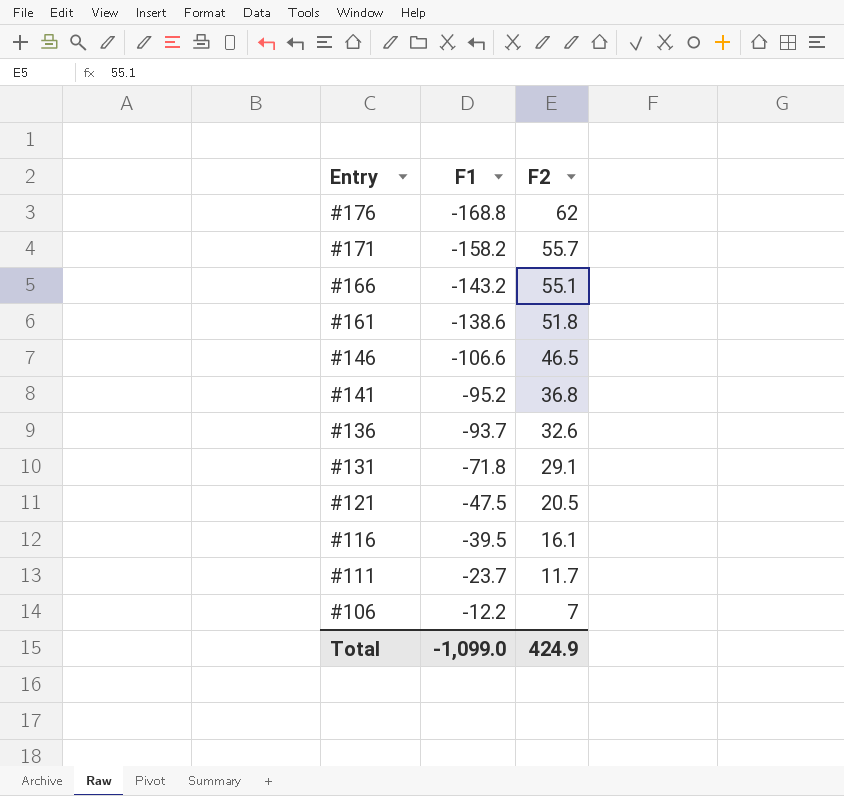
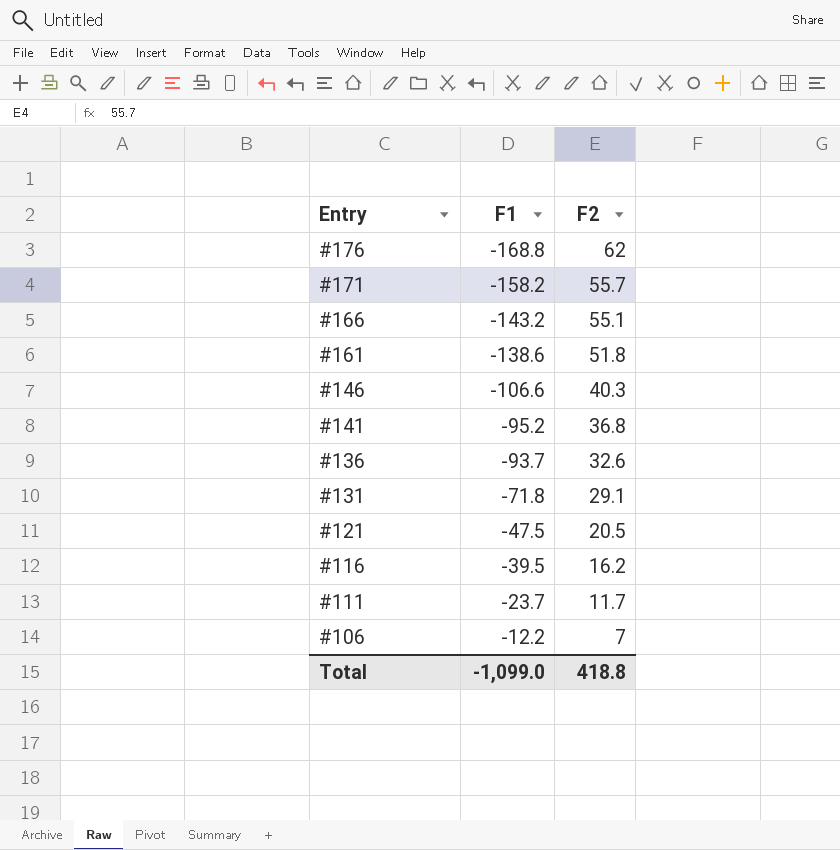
#146 | F2: 46.5 -> 40.3
#116 | F2: 16.1 -> 16.2
Total | F2: 424.9 -> 418.8

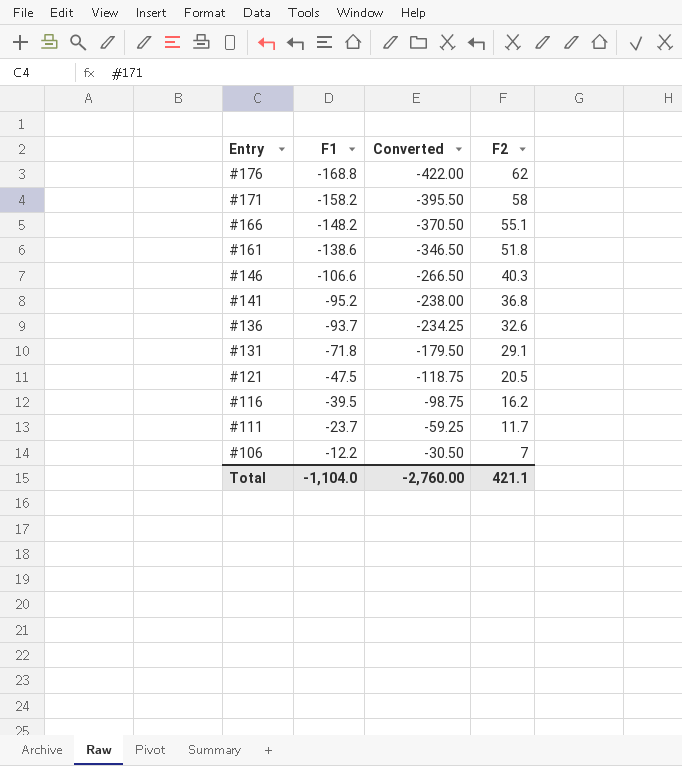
column Converted | formula: none -> [F1] * 2.5
#171 | F2: 55.7 -> 58
#166 | F1: -143.2 -> -148.2
Total | F1: -1,099.0 -> -1,104.0
Total | F2: 418.8 -> 421.1

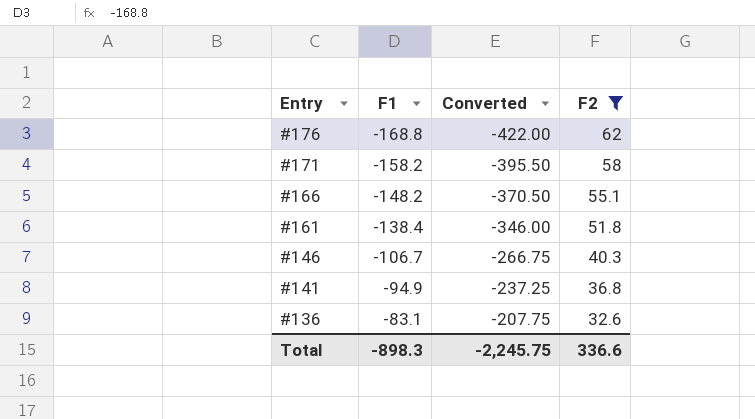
filter: none -> F2 >= 32.6
#161 | F1: -138.6 -> -138.4
#161 | Converted: -346.50 -> -346.00
#146 | F1: -106.6 -> -106.7
#146 | Converted: -266.50 -> -266.75
#141 | F1: -95.2 -> -94.9
#141 | Converted: -238.00 -> -237.25
#136 | F1: -93.7 -> -83.1
#136 | Converted: -234.25 -> -207.75
Total | F1: -1,104.0 -> -898.3
Total | Converted: -2,760.00 -> -2,245.75
Total | F2: 421.1 -> 336.6

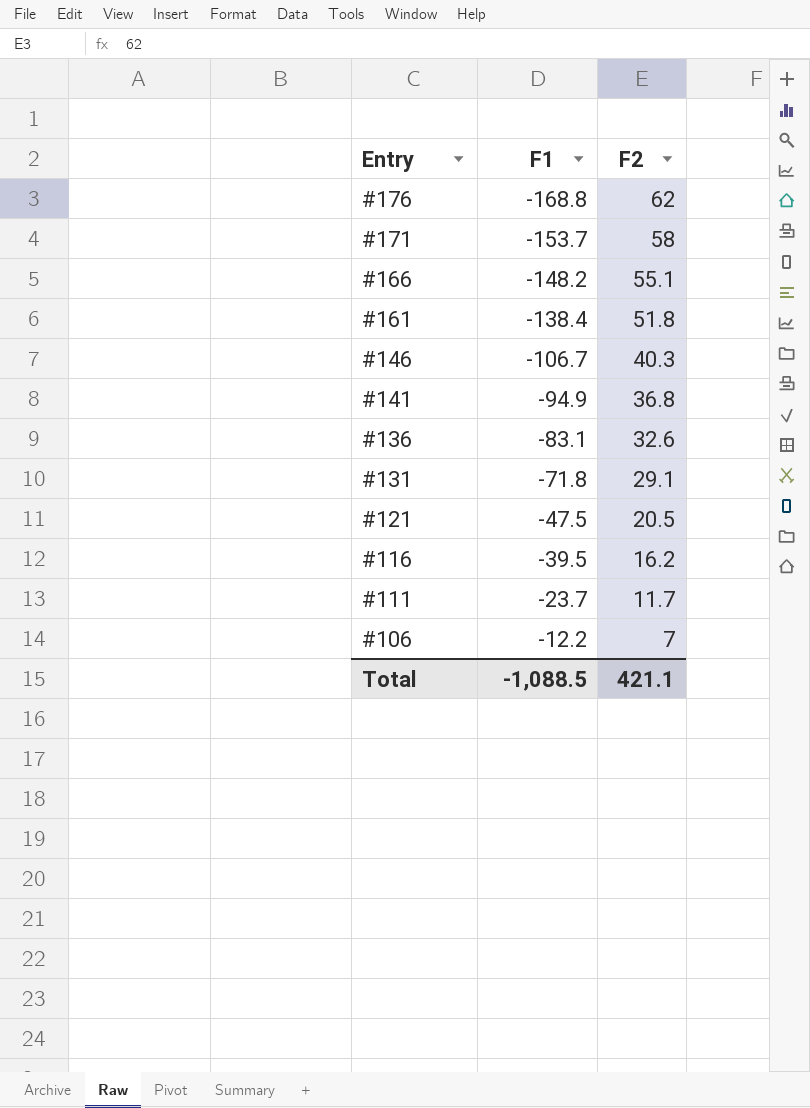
filter: F2 >= 32.6 -> none
column Converted | formula: [F1] * 2.5 -> none
#171 | F1: -158.2 -> -153.7
Total | F1: -898.3 -> -1,088.5
Total | F2: 336.6 -> 421.1

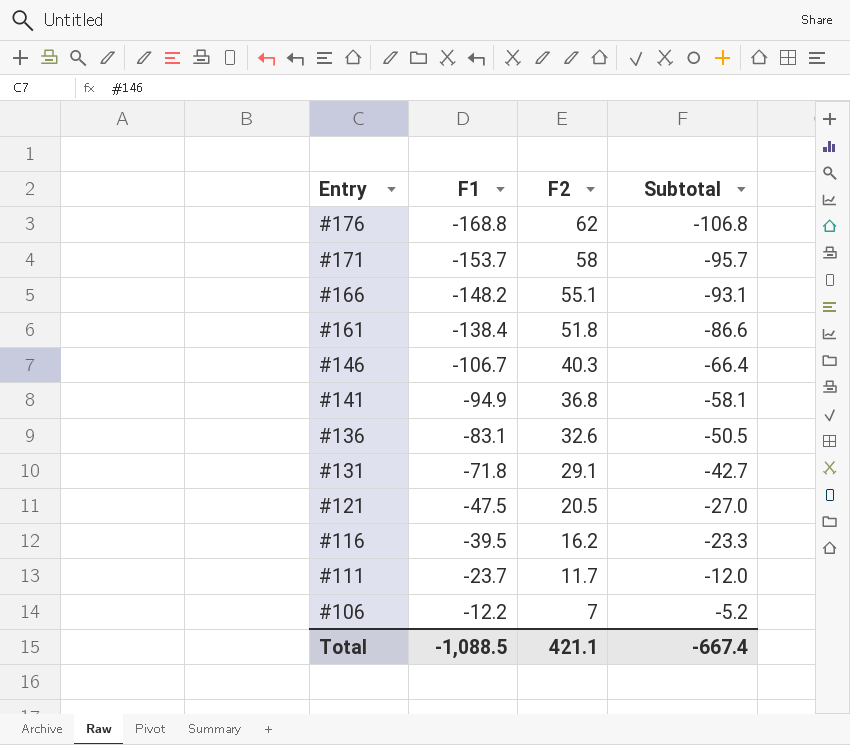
column Subtotal | formula: none -> [F1] + [F2]

